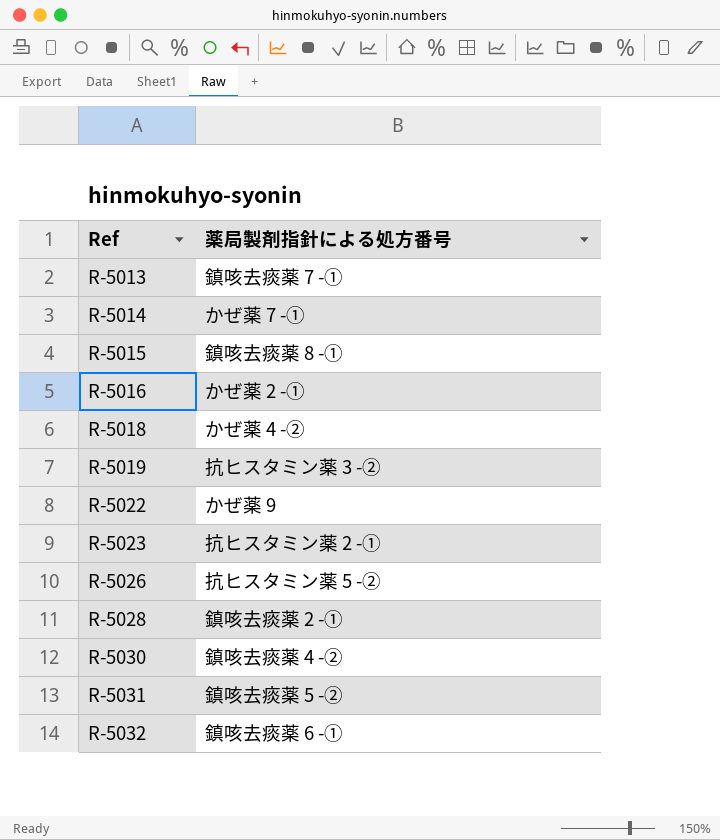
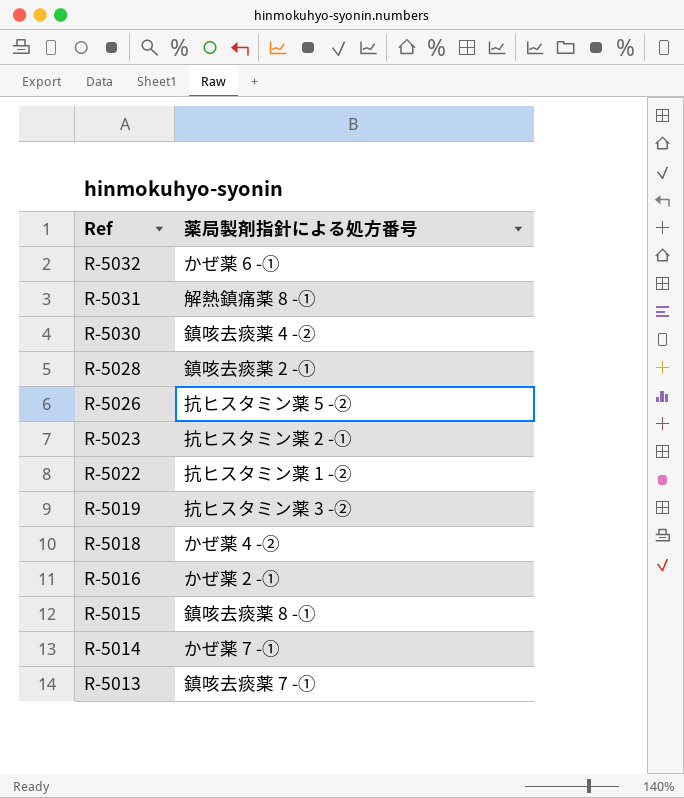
row order: Ref ascending -> Ref descending
R-5032 | 薬局製剤指針による処方番号: 鎮咳去痰薬 6 -① -> かぜ薬 6 -①
R-5031 | 薬局製剤指針による処方番号: 鎮咳去痰薬 5 -② -> 解熱鎮痛薬 8 -①
R-5022 | 薬局製剤指針による処方番号: かぜ薬 9 -> 抗ヒスタミン薬 1 -②

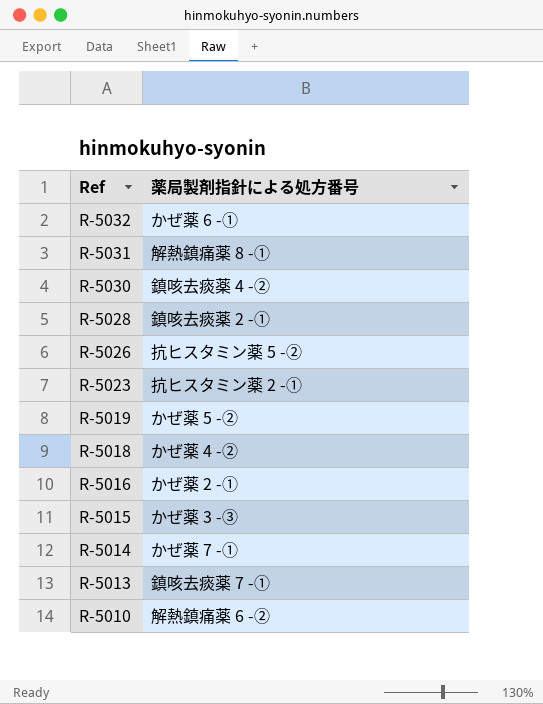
row R-5022: 抗ヒスタミン薬 1 -② -> none
R-5019 | 薬局製剤指針による処方番号: 抗ヒスタミン薬 3 -② -> かぜ薬 5 -②
R-5015 | 薬局製剤指針による処方番号: 鎮咳去痰薬 8 -① -> かぜ薬 3 -③
row R-5010: none -> 解熱鎮痛薬 6 -②

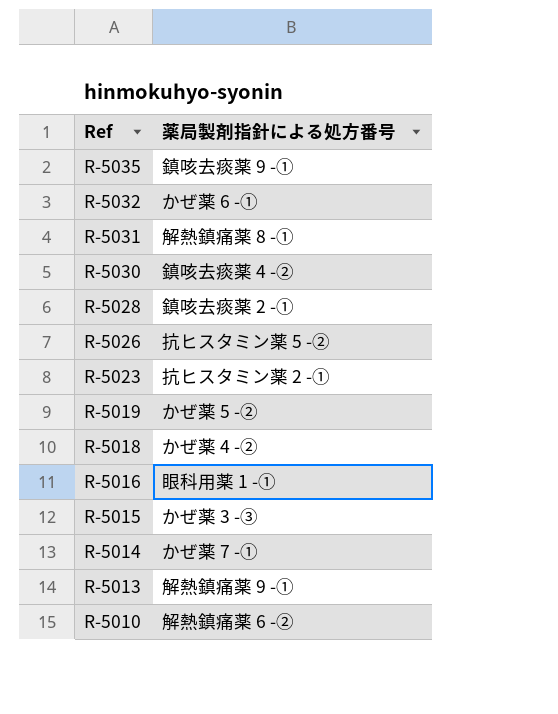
row R-5035: none -> 鎮咳去痰薬 9 -①
R-5016 | 薬局製剤指針による処方番号: かぜ薬 2 -① -> 眼科用薬 1 -①
R-5013 | 薬局製剤指針による処方番号: 鎮咳去痰薬 7 -① -> 解熱鎮痛薬 9 -①

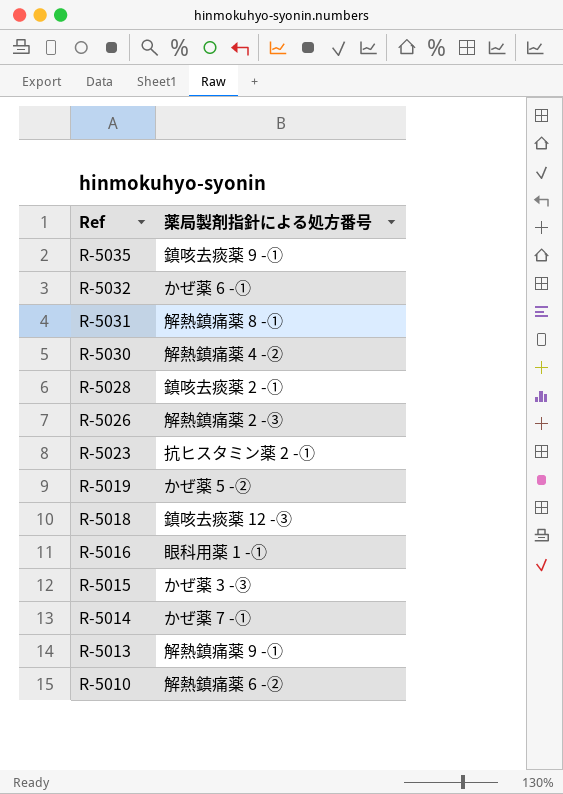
R-5030 | 薬局製剤指針による処方番号: 鎮咳去痰薬 4 -② -> 解熱鎮痛薬 4 -②
R-5026 | 薬局製剤指針による処方番号: 抗ヒスタミン薬 5 -② -> 解熱鎮痛薬 2 -③
R-5018 | 薬局製剤指針による処方番号: かぜ薬 4 -② -> 鎮咳去痰薬 12 -③

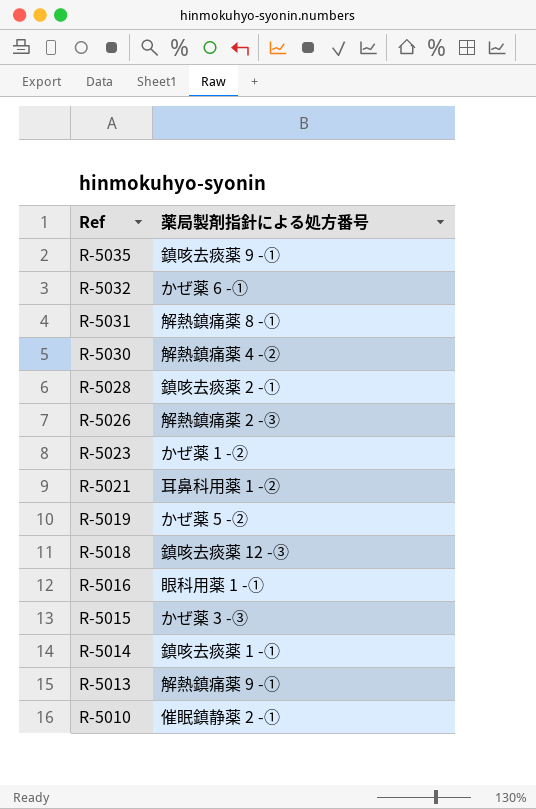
R-5023 | 薬局製剤指針による処方番号: 抗ヒスタミン薬 2 -① -> かぜ薬 1 -②
row R-5021: none -> 耳鼻科用薬 1 -②
R-5014 | 薬局製剤指針による処方番号: かぜ薬 7 -① -> 鎮咳去痰薬 1 -①
R-5010 | 薬局製剤指針による処方番号: 解熱鎮痛薬 6 -② -> 催眠鎮静薬 2 -①

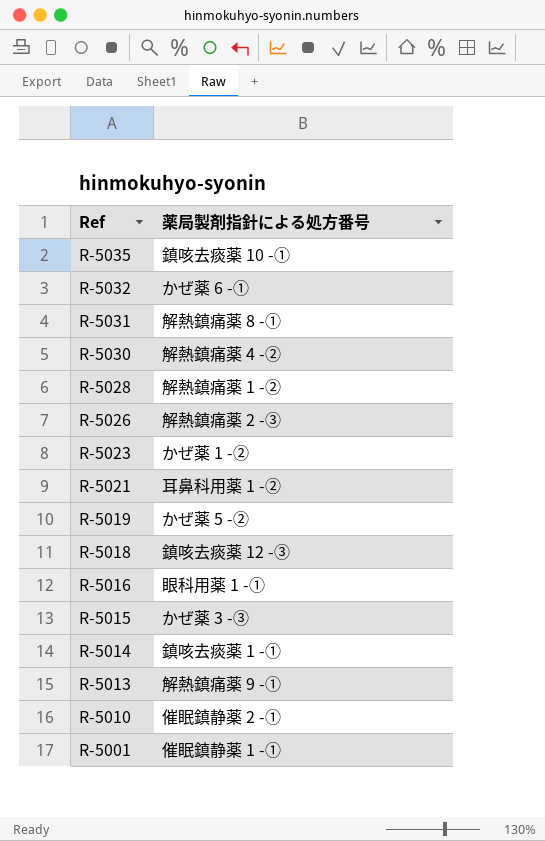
R-5035 | 薬局製剤指針による処方番号: 鎮咳去痰薬 9 -① -> 鎮咳去痰薬 10 -①
R-5028 | 薬局製剤指針による処方番号: 鎮咳去痰薬 2 -① -> 解熱鎮痛薬 1 -②
row R-5001: none -> 催眠鎮静薬 1 -①

